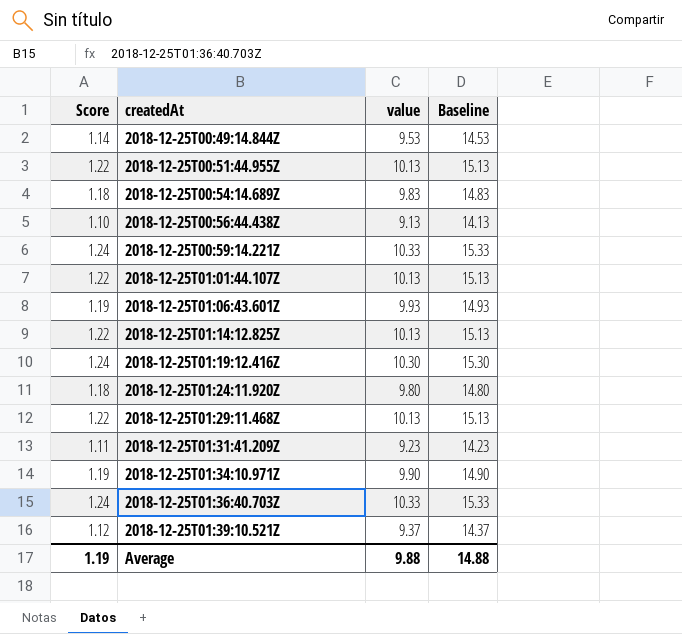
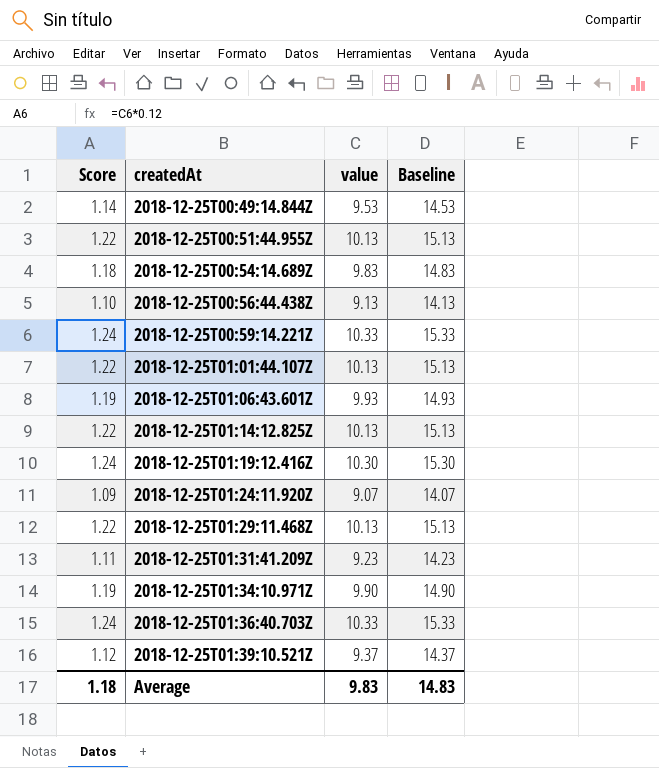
2018-12-25T01:24:11.920Z | Score: 1.18 -> 1.09
2018-12-25T01:24:11.920Z | value: 9.80 -> 9.07
2018-12-25T01:24:11.920Z | Baseline: 14.80 -> 14.07
Average | Score: 1.19 -> 1.18
Average | value: 9.88 -> 9.83
Average | Baseline: 14.88 -> 14.83

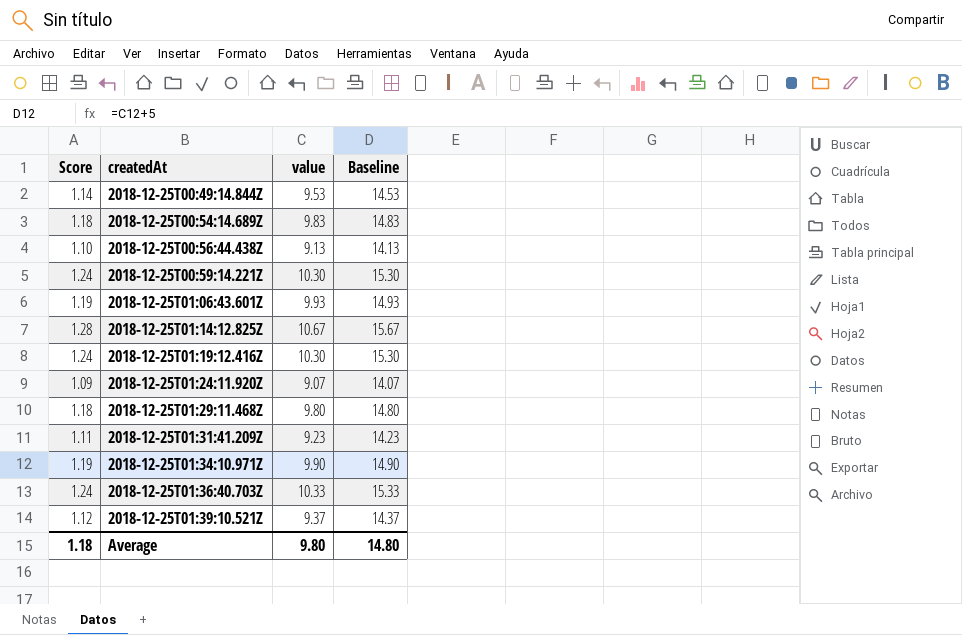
row 2018-12-25T00:51:44.955Z: 1.22 | 10.13 | 15.13 -> none
row 2018-12-25T01:01:44.107Z: 1.22 | 10.13 | 15.13 -> none
2018-12-25T00:59:14.221Z | value: 10.33 -> 10.30
2018-12-25T00:59:14.221Z | Baseline: 15.33 -> 15.30
2018-12-25T01:14:12.825Z | Score: 1.22 -> 1.28
2018-12-25T01:14:12.825Z | value: 10.13 -> 10.67
2018-12-25T01:14:12.825Z | Baseline: 15.13 -> 15.67
2018-12-25T01:29:11.468Z | Score: 1.22 -> 1.18
2018-12-25T01:29:11.468Z | value: 10.13 -> 9.80
2018-12-25T01:29:11.468Z | Baseline: 15.13 -> 14.80
Average | value: 9.83 -> 9.80
Average | Baseline: 14.83 -> 14.80

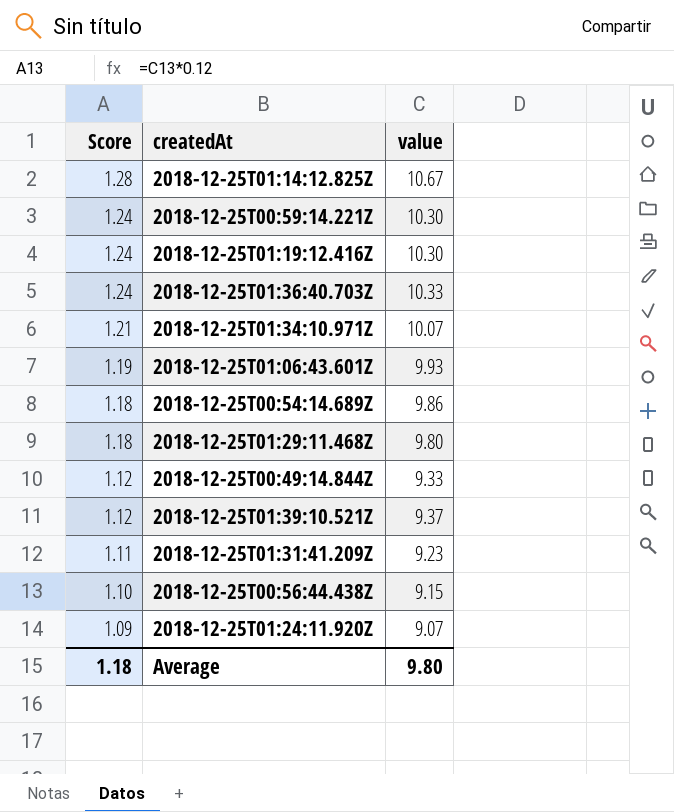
row order: createdAt ascending -> Score descending
column Baseline | formula: [value] + 5 -> none
2018-12-25T01:34:10.971Z | Score: 1.19 -> 1.21
2018-12-25T01:34:10.971Z | value: 9.90 -> 10.07
2018-12-25T00:54:14.689Z | value: 9.83 -> 9.86
2018-12-25T00:49:14.844Z | Score: 1.14 -> 1.12
2018-12-25T00:49:14.844Z | value: 9.53 -> 9.33
2018-12-25T00:56:44.438Z | value: 9.13 -> 9.15

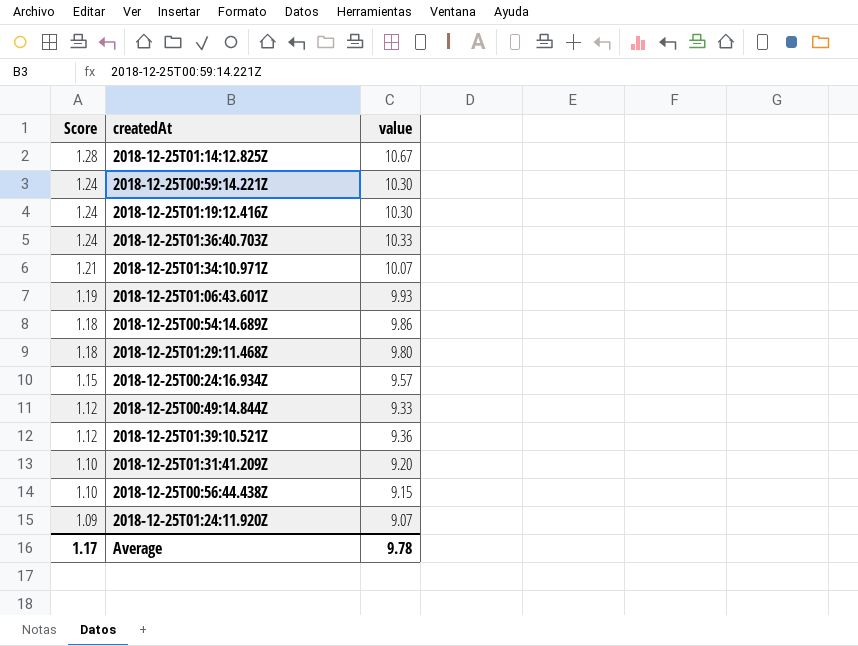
row 2018-12-25T00:24:16.934Z: none -> 1.15 | 9.57
2018-12-25T01:39:10.521Z | value: 9.37 -> 9.36
2018-12-25T01:31:41.209Z | Score: 1.11 -> 1.10
2018-12-25T01:31:41.209Z | value: 9.23 -> 9.20
Average | Score: 1.18 -> 1.17
Average | value: 9.80 -> 9.78

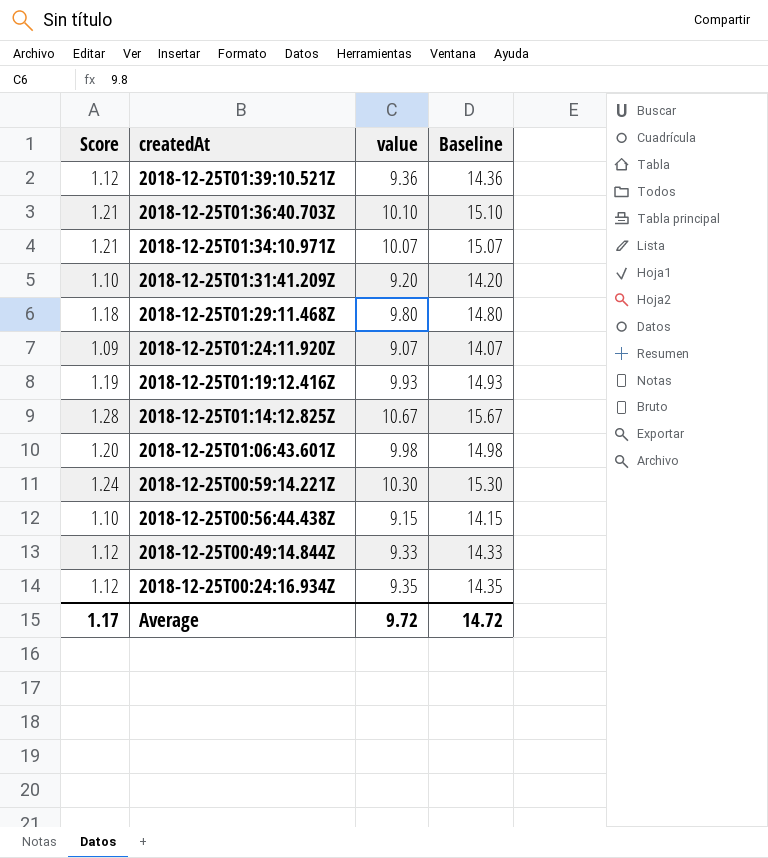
row order: Score descending -> createdAt descending
column Baseline | formula: none -> [value] + 5
row 2018-12-25T00:54:14.689Z: 1.18 | 9.86 -> none
2018-12-25T01:36:40.703Z | Score: 1.24 -> 1.21
2018-12-25T01:36:40.703Z | value: 10.33 -> 10.10
2018-12-25T01:19:12.416Z | Score: 1.24 -> 1.19
2018-12-25T01:19:12.416Z | value: 10.30 -> 9.93
2018-12-25T01:06:43.601Z | Score: 1.19 -> 1.20
2018-12-25T01:06:43.601Z | value: 9.93 -> 9.98
2018-12-25T00:24:16.934Z | Score: 1.15 -> 1.12
2018-12-25T00:24:16.934Z | value: 9.57 -> 9.35
Average | value: 9.78 -> 9.72

